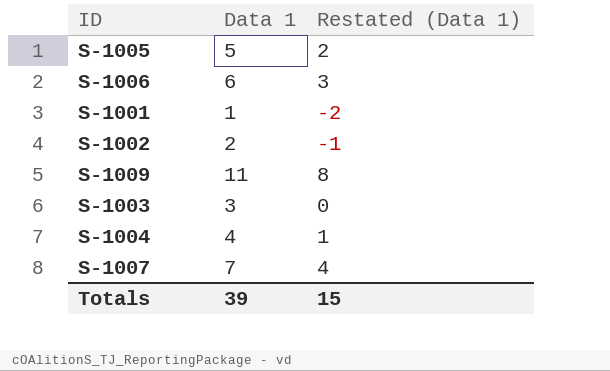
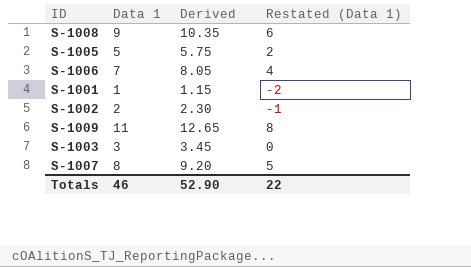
column Derived | formula: none -> [Data 1] * 1.15
row S-1004: 4 | 1 -> none
row S-1008: none -> 9 | 10.35 | 6
S-1006 | Data 1: 6 -> 7
S-1006 | Restated (Data 1): 3 -> 4
S-1007 | Data 1: 7 -> 8
S-1007 | Restated (Data 1): 4 -> 5
Totals | Data 1: 39 -> 46
Totals | Restated (Data 1): 15 -> 22

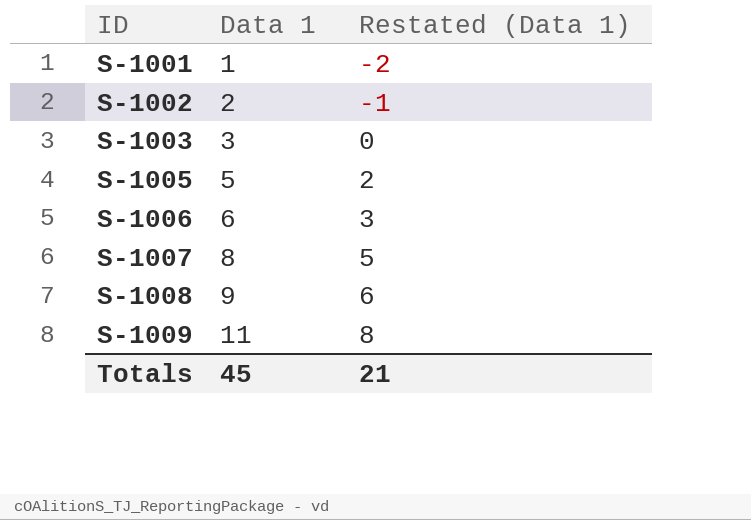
row order: none -> ID ascending
column Derived | formula: [Data 1] * 1.15 -> none
S-1006 | Data 1: 7 -> 6
S-1006 | Restated (Data 1): 4 -> 3
Totals | Data 1: 46 -> 45
Totals | Restated (Data 1): 22 -> 21

